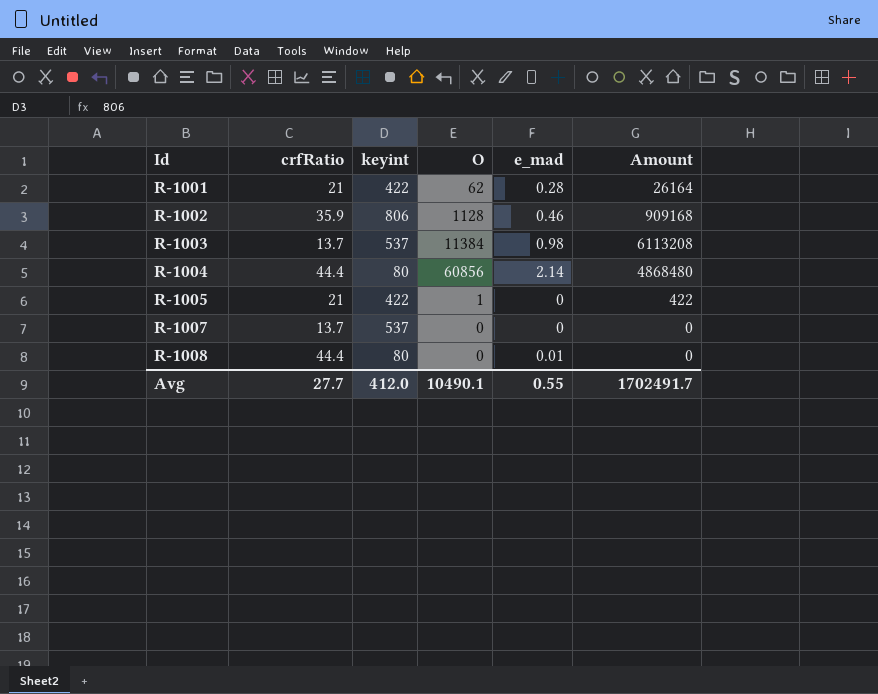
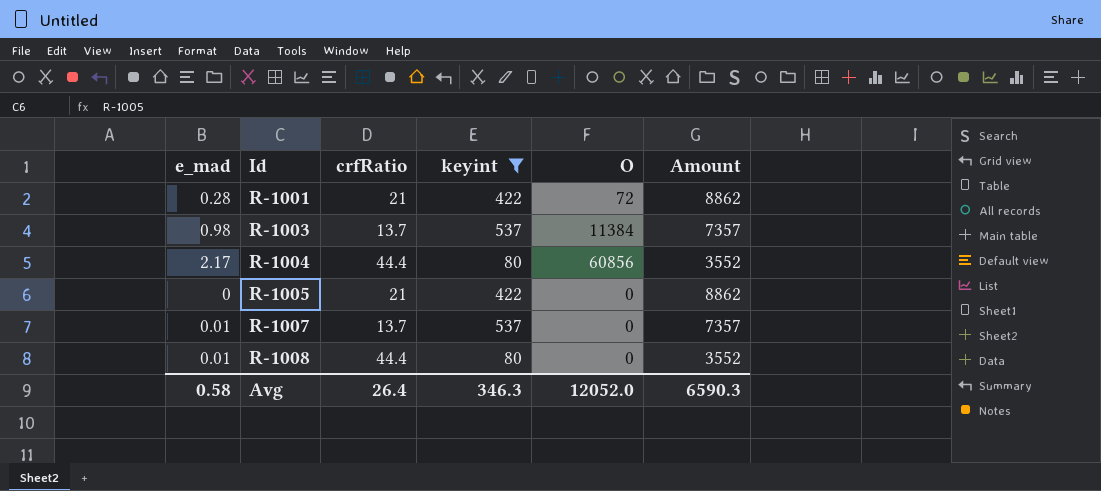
filter: none -> keyint != 806
column e_mad | position: 5 -> 1
column Amount | formula: [keyint] * [O] -> [crfRatio] * [keyint]
R-1001 | O: 62 -> 72
R-1004 | e_mad: 2.14 -> 2.17
R-1005 | O: 1 -> 0
R-1007 | e_mad: 0 -> 0.01
Avg | e_mad: 0.55 -> 0.58
Avg | crfRatio: 27.7 -> 26.4
Avg | keyint: 412.0 -> 346.3
Avg | O: 10490.1 -> 12052.0
Avg | Amount: 1702491.7 -> 6590.3

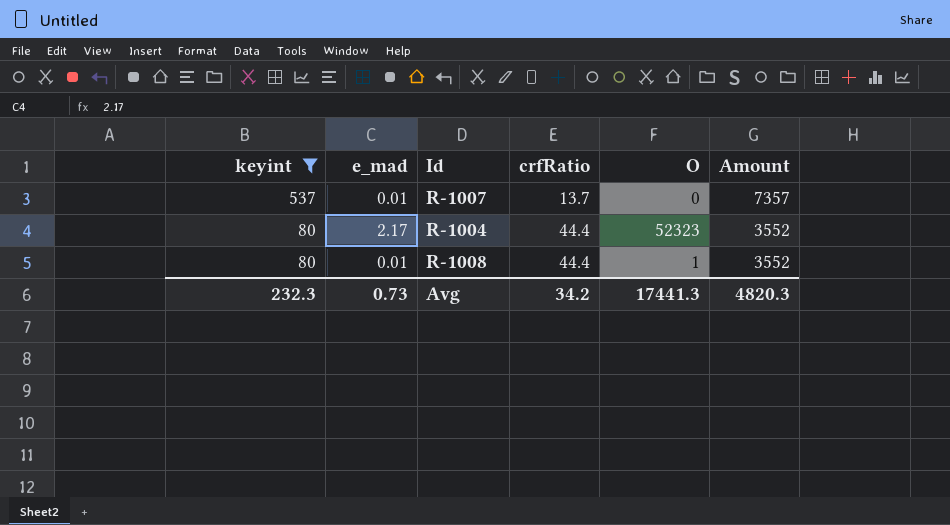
row order: Id ascending -> keyint descending
column keyint | position: 4 -> 1
row R-1001: 0.28 | 21 | 422 | 72 | 8862 -> none
row R-1003: 0.98 | 13.7 | 537 | 11384 | 7357 -> none
row R-1005: 0 | 21 | 422 | 0 | 8862 -> none
R-1004 | O: 60856 -> 52323
R-1008 | O: 0 -> 1
Avg | keyint: 346.3 -> 232.3
Avg | e_mad: 0.58 -> 0.73
Avg | crfRatio: 26.4 -> 34.2
Avg | O: 12052.0 -> 17441.3
Avg | Amount: 6590.3 -> 4820.3

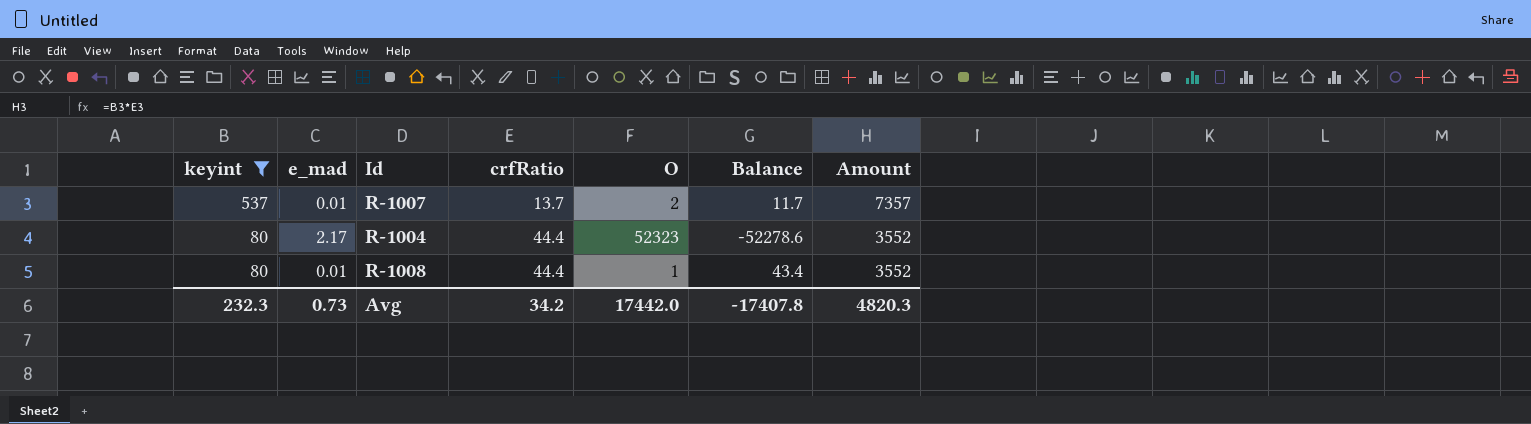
column Balance | formula: none -> [crfRatio] - [O]
R-1007 | O: 0 -> 2
Avg | O: 17441.3 -> 17442.0

